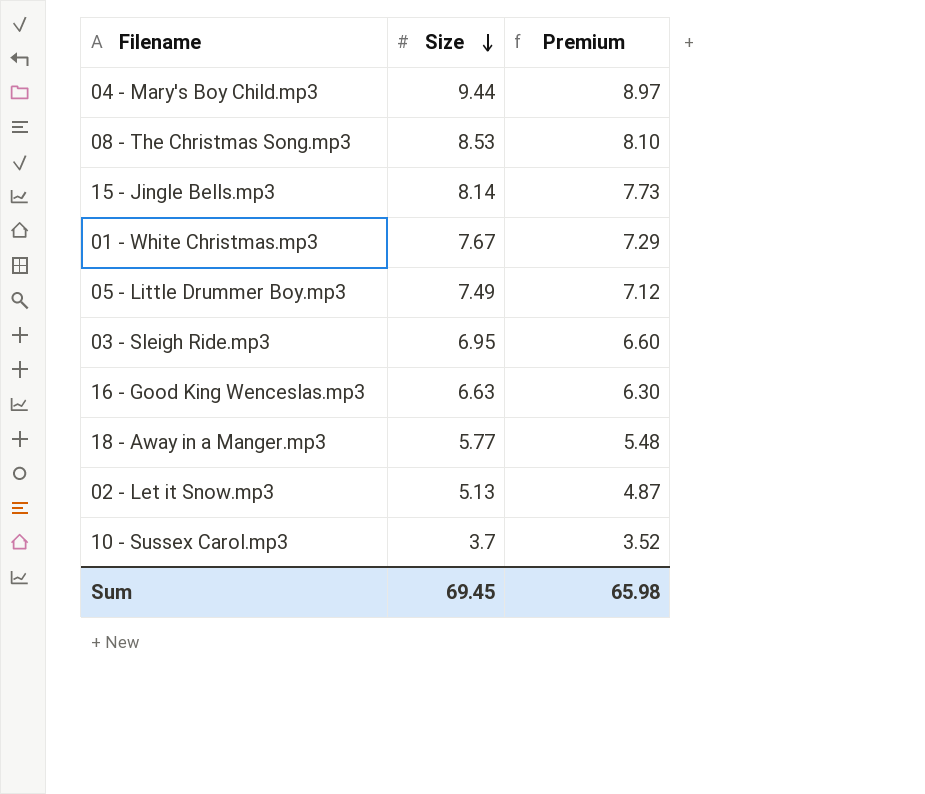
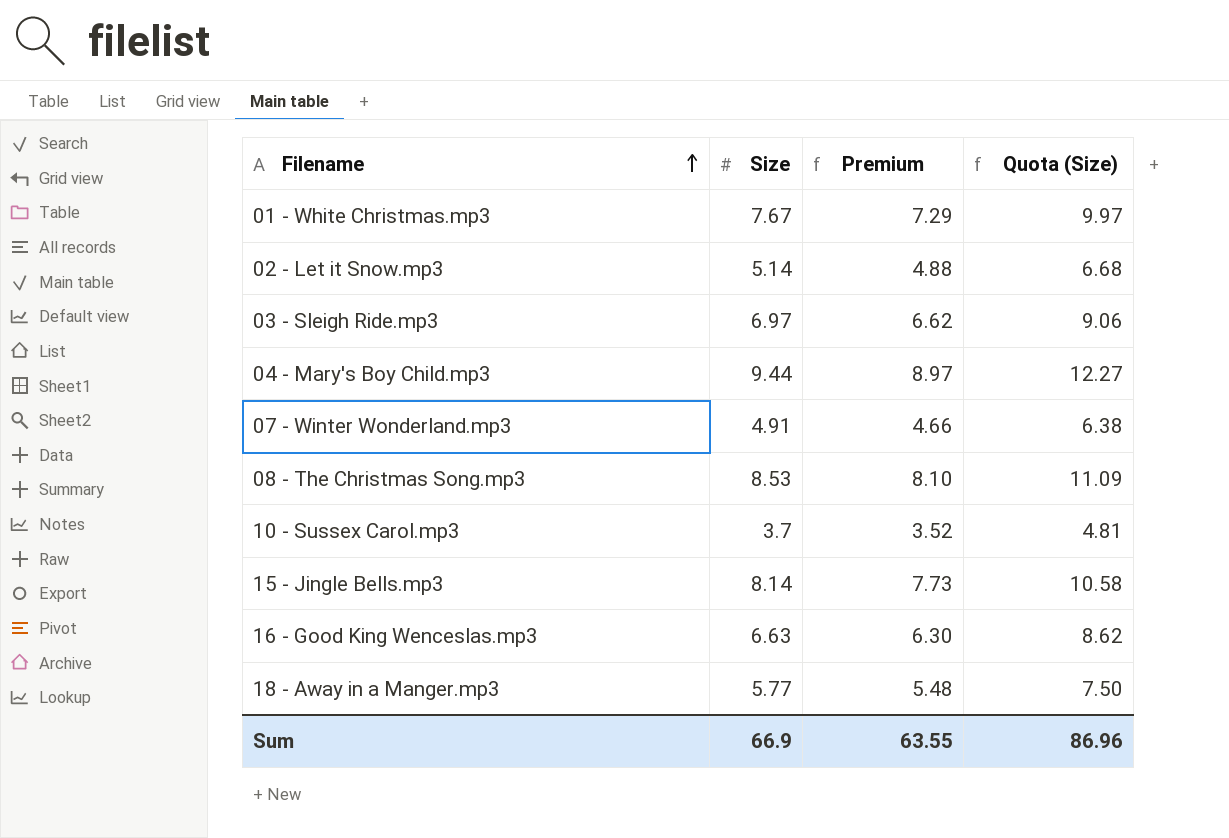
row order: Size descending -> Filename ascending
column Quota (Size) | formula: none -> [Size] * 1.3
row 05 - Little Drummer Boy.mp3: 7.49 | 7.12 -> none
02 - Let it Snow.mp3 | Size: 5.13 -> 5.14
02 - Let it Snow.mp3 | Premium: 4.87 -> 4.88
03 - Sleigh Ride.mp3 | Size: 6.95 -> 6.97
03 - Sleigh Ride.mp3 | Premium: 6.60 -> 6.62
row 07 - Winter Wonderland.mp3: none -> 4.91 | 4.66 | 6.38
Sum | Size: 69.45 -> 66.9
Sum | Premium: 65.98 -> 63.55

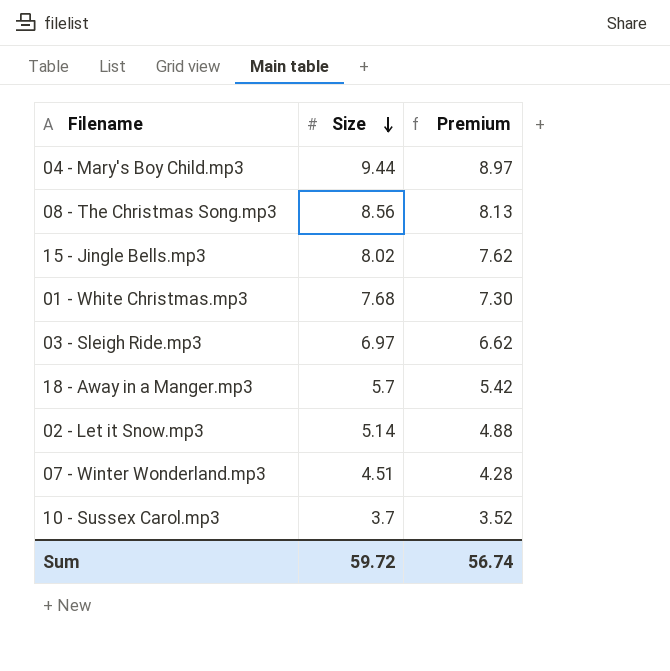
row order: Filename ascending -> Size descending
column Quota (Size) | formula: [Size] * 1.3 -> none
row 16 - Good King Wenceslas.mp3: 6.63 | 6.30 | 8.62 -> none
08 - The Christmas Song.mp3 | Size: 8.53 -> 8.56
08 - The Christmas Song.mp3 | Premium: 8.10 -> 8.13
15 - Jingle Bells.mp3 | Size: 8.14 -> 8.02
15 - Jingle Bells.mp3 | Premium: 7.73 -> 7.62
01 - White Christmas.mp3 | Size: 7.67 -> 7.68
01 - White Christmas.mp3 | Premium: 7.29 -> 7.30
18 - Away in a Manger.mp3 | Size: 5.77 -> 5.7
18 - Away in a Manger.mp3 | Premium: 5.48 -> 5.42
07 - Winter Wonderland.mp3 | Size: 4.91 -> 4.51
07 - Winter Wonderland.mp3 | Premium: 4.66 -> 4.28
Sum | Size: 66.9 -> 59.72
Sum | Premium: 63.55 -> 56.74

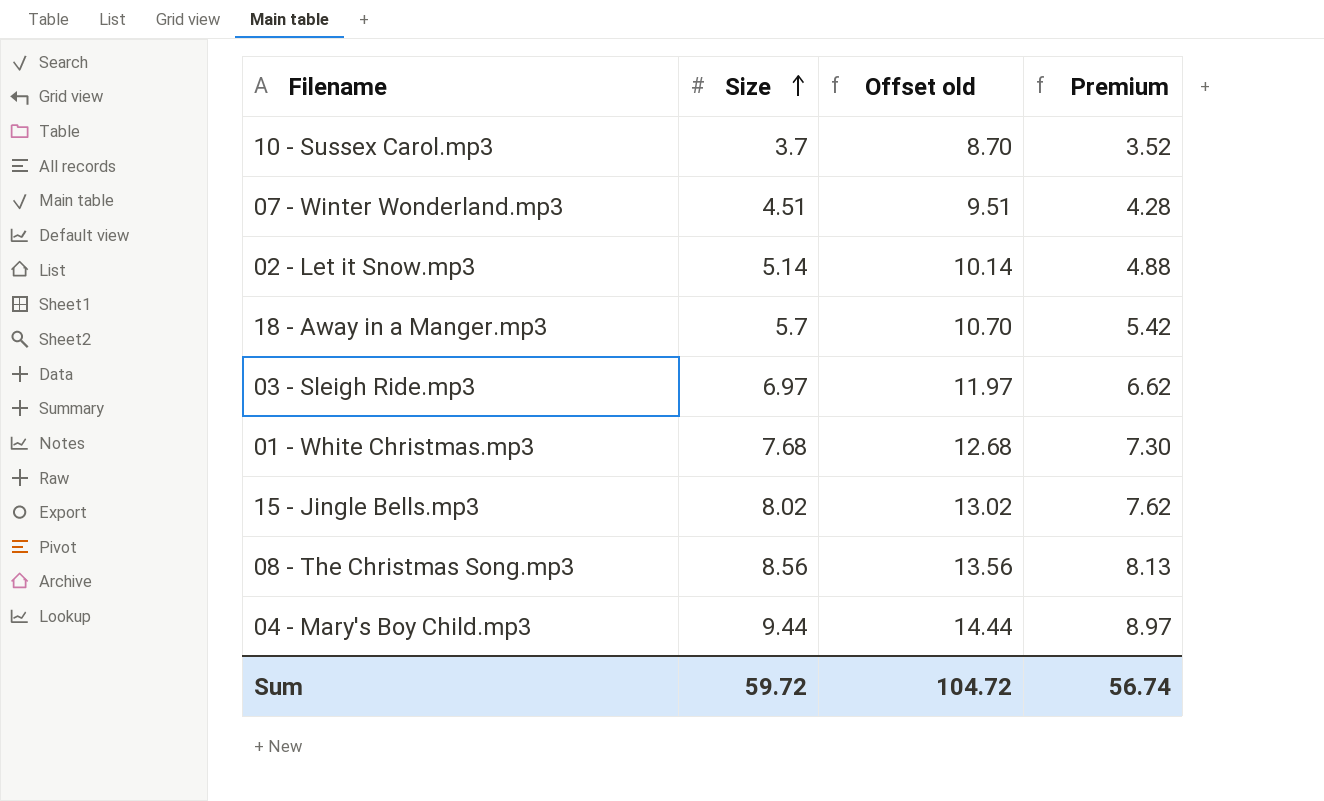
row order: Size descending -> Size ascending
column Offset old | formula: none -> [Size] + 5

